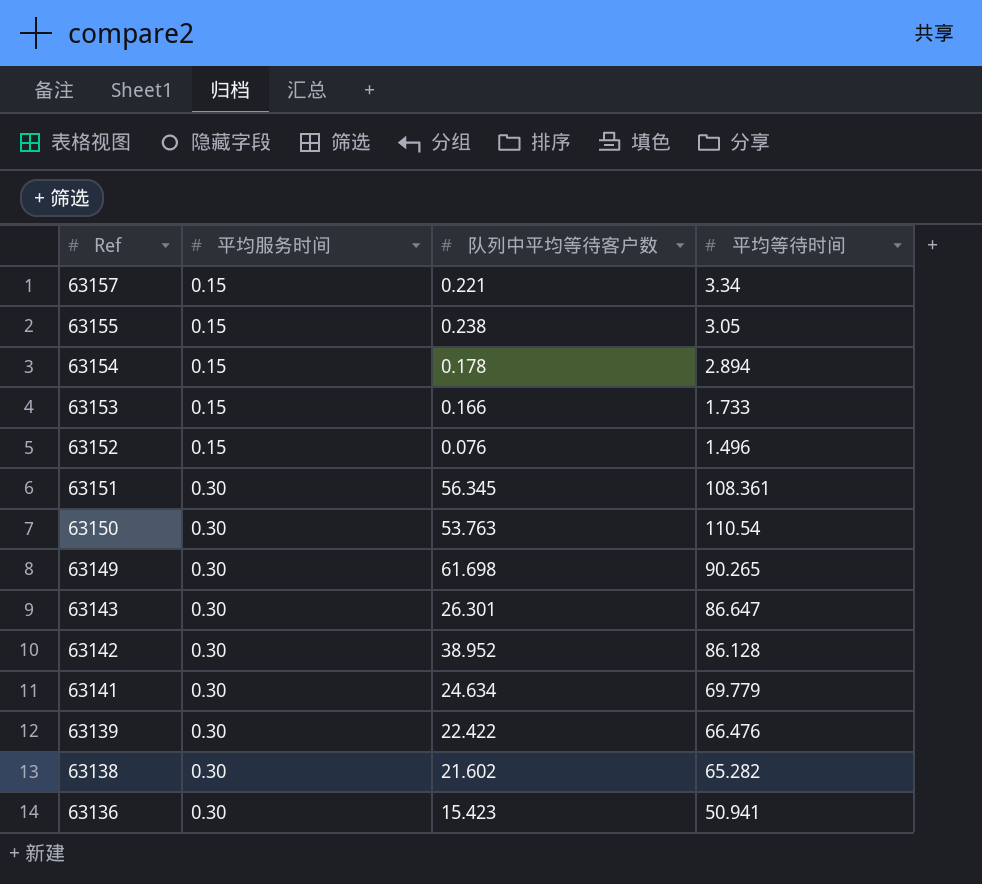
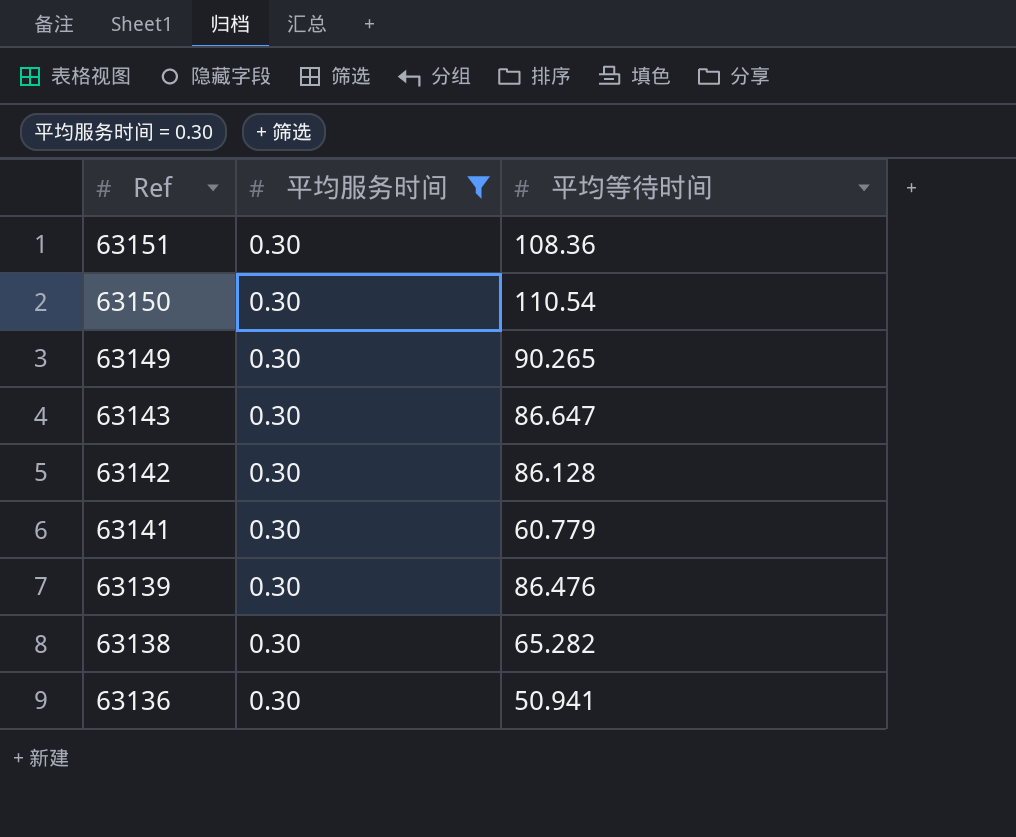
filter: none -> 平均服务时间 = 0.30
column 队列中平均等待客户数 | position: 3 -> none
63151 | 平均等待时间: 108.361 -> 108.36
63141 | 平均等待时间: 69.779 -> 60.779
63139 | 平均等待时间: 66.476 -> 86.476

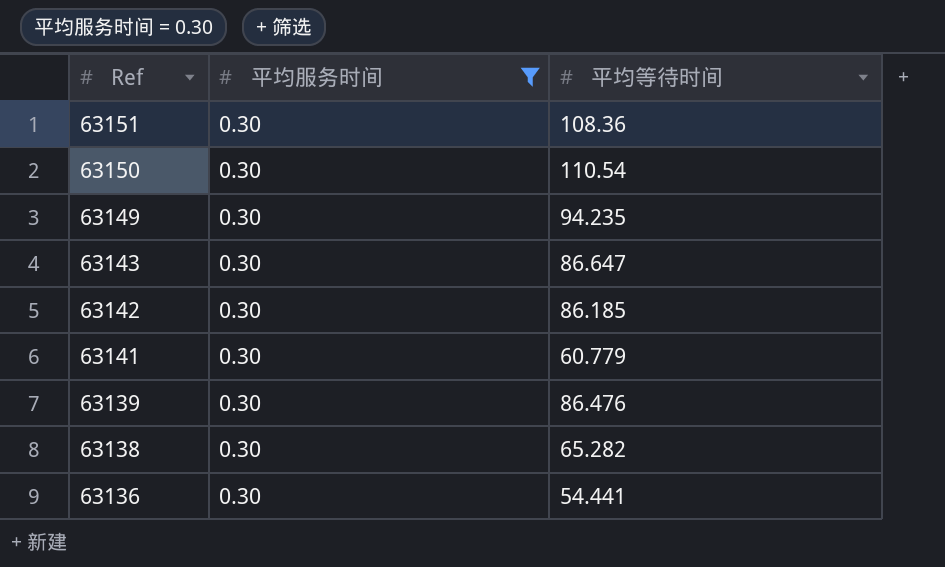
63149 | 平均等待时间: 90.265 -> 94.235
63142 | 平均等待时间: 86.128 -> 86.185
63136 | 平均等待时间: 50.941 -> 54.441

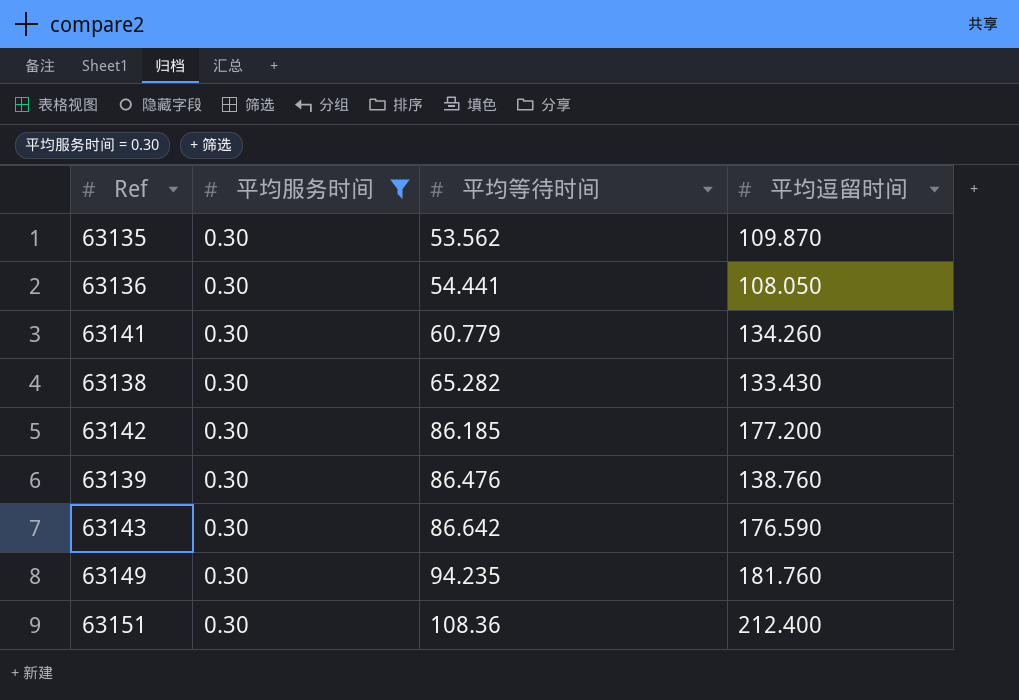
row order: Ref descending -> 平均等待时间 ascending
column 平均逗留时间 | position: none -> 4
row 63150: 0.30 | 110.54 -> none
row 63135: none -> 0.30 | 53.562 | 109.870
63143 | 平均等待时间: 86.647 -> 86.642

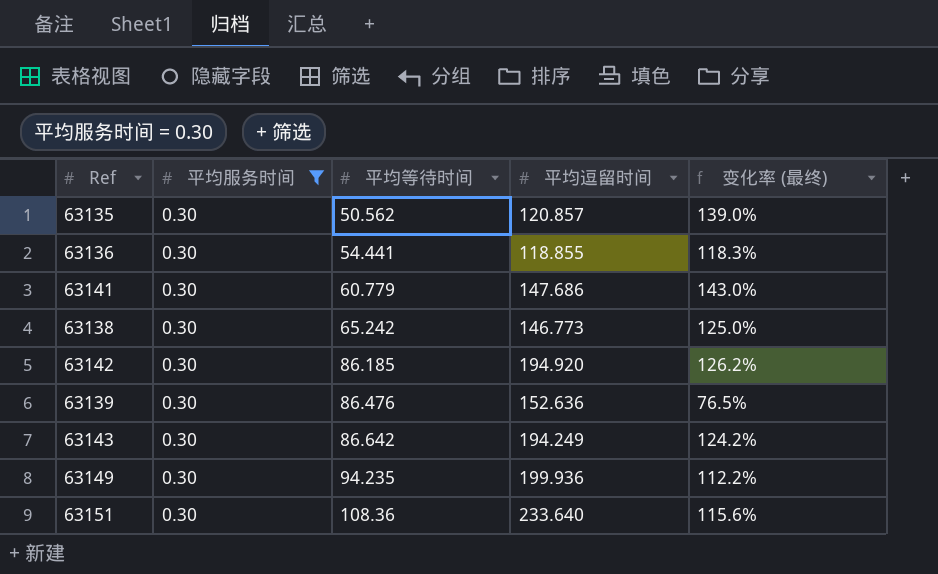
column 变化率 (最终) | formula: none -> ([平均逗留时间] - [平均等待时间]) / [平均等待时间]
63135 | 平均等待时间: 53.562 -> 50.562
63135 | 平均逗留时间: 109.870 -> 120.857
63136 | 平均逗留时间: 108.050 -> 118.855
63141 | 平均逗留时间: 134.260 -> 147.686
63138 | 平均等待时间: 65.282 -> 65.242
63138 | 平均逗留时间: 133.430 -> 146.773
63142 | 平均逗留时间: 177.200 -> 194.920
63139 | 平均逗留时间: 138.760 -> 152.636
63143 | 平均逗留时间: 176.590 -> 194.249
63149 | 平均逗留时间: 181.760 -> 199.936
63151 | 平均逗留时间: 212.400 -> 233.640

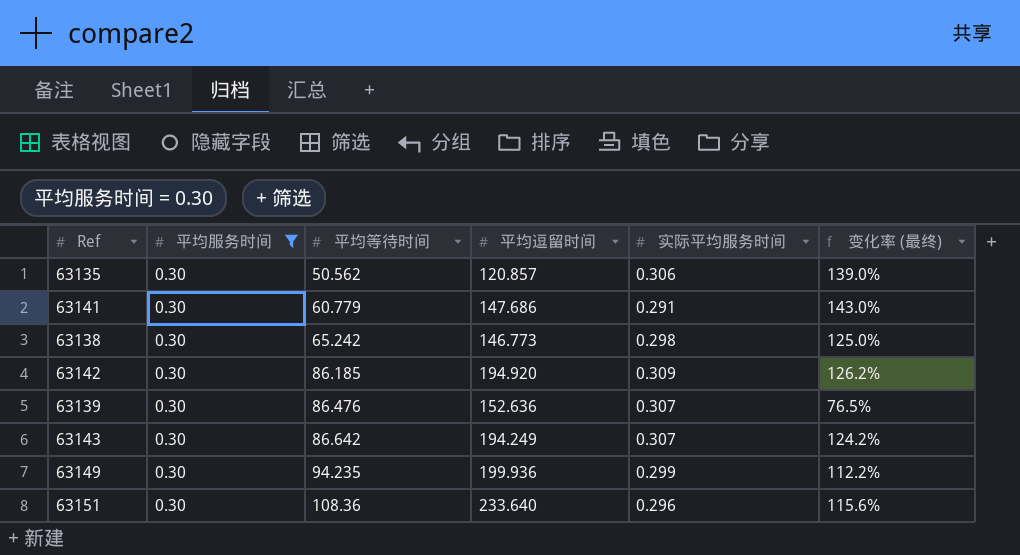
column 实际平均服务时间 | position: none -> 5
row 63136: 0.30 | 54.441 | 118.855 | 118.3% -> none

